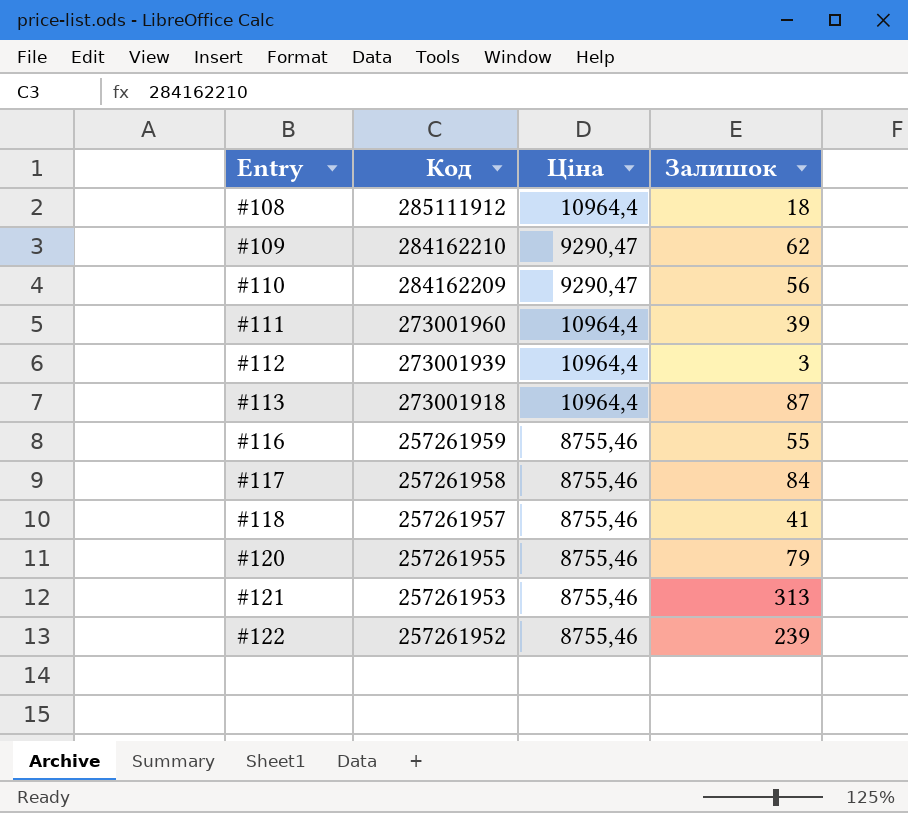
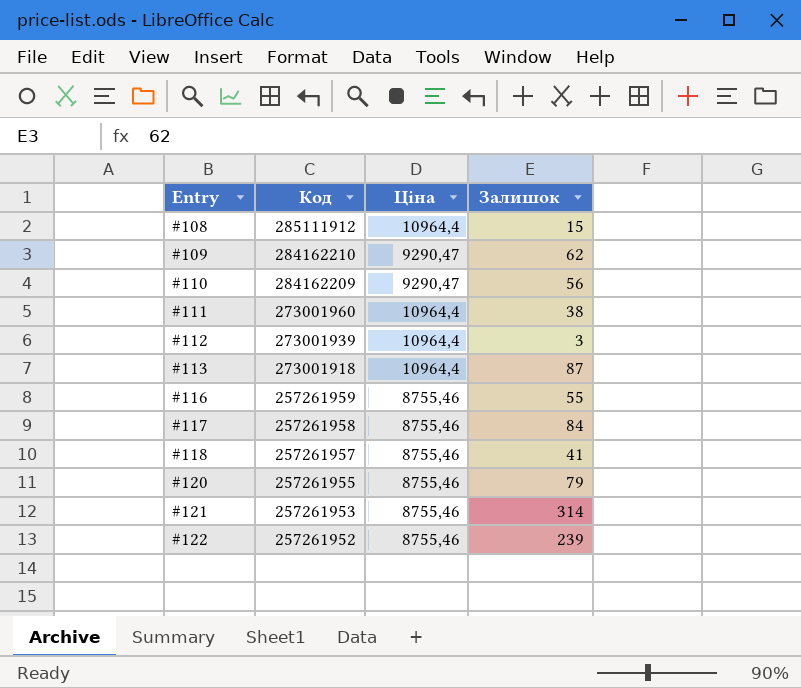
#108 | Залишок: 18 -> 15
#111 | Залишок: 39 -> 38
#121 | Залишок: 313 -> 314

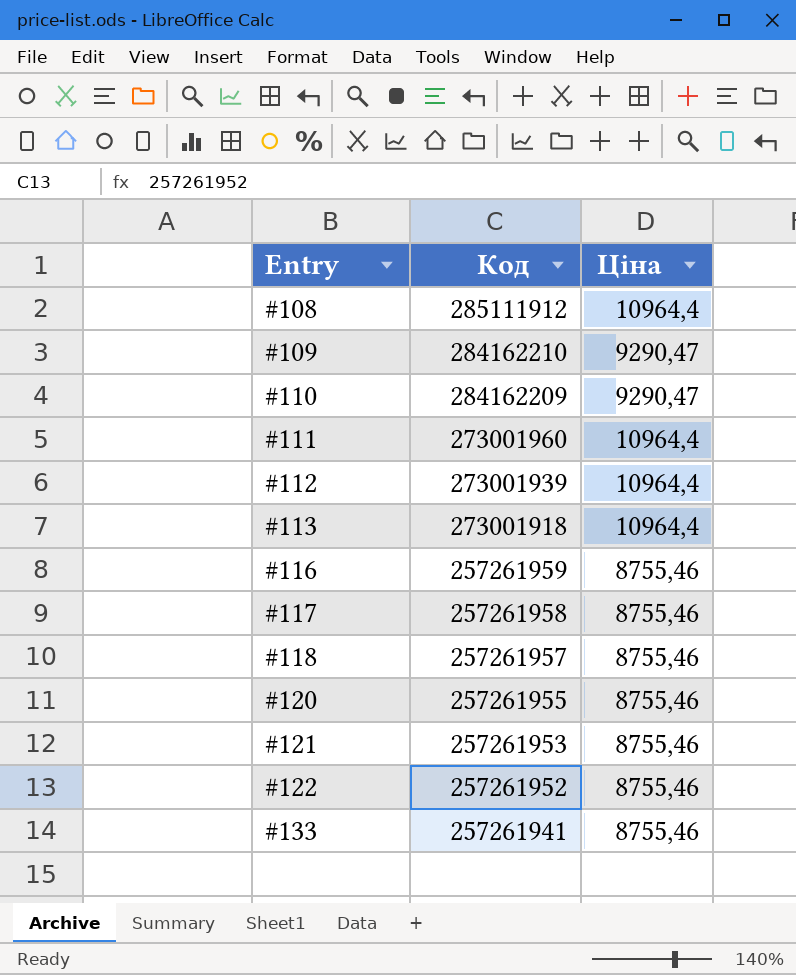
column Залишок | position: 4 -> none
row #133: none -> 257261941 | 8755,46

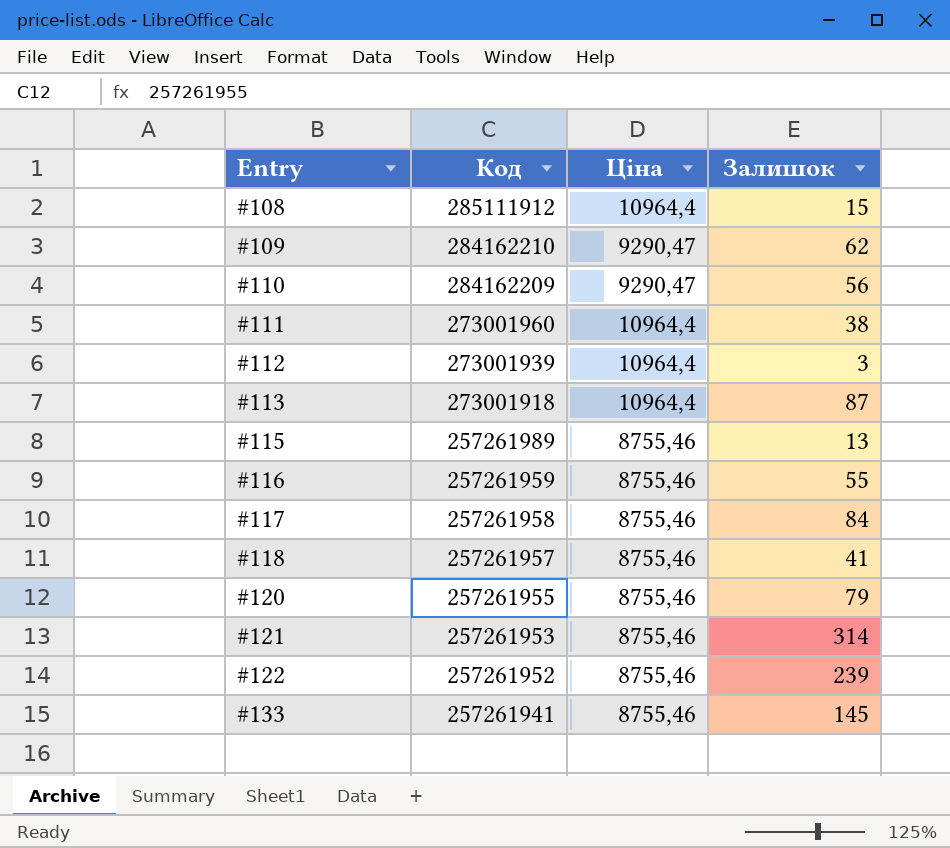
column Залишок | position: none -> 4
row #115: none -> 257261989 | 8755,46 | 13

